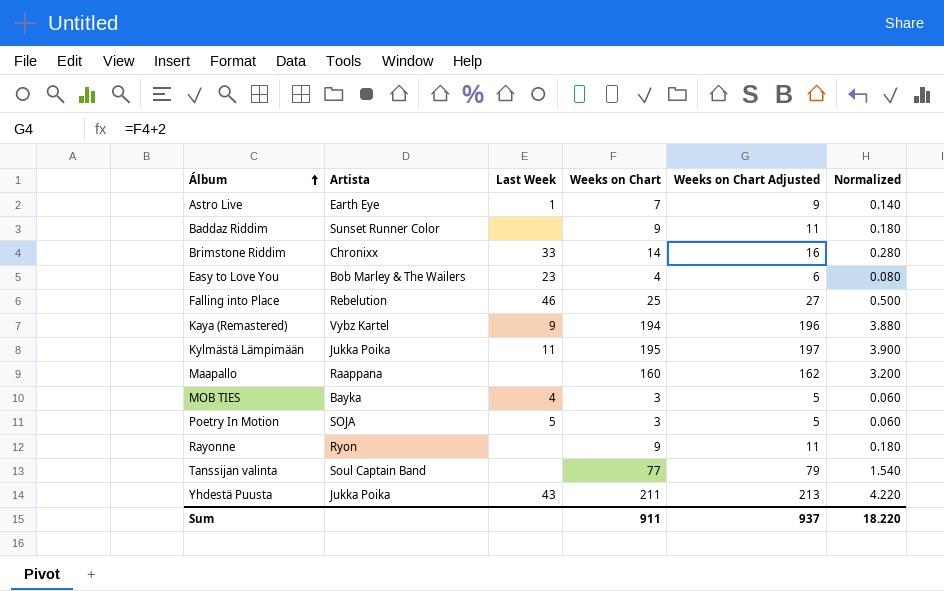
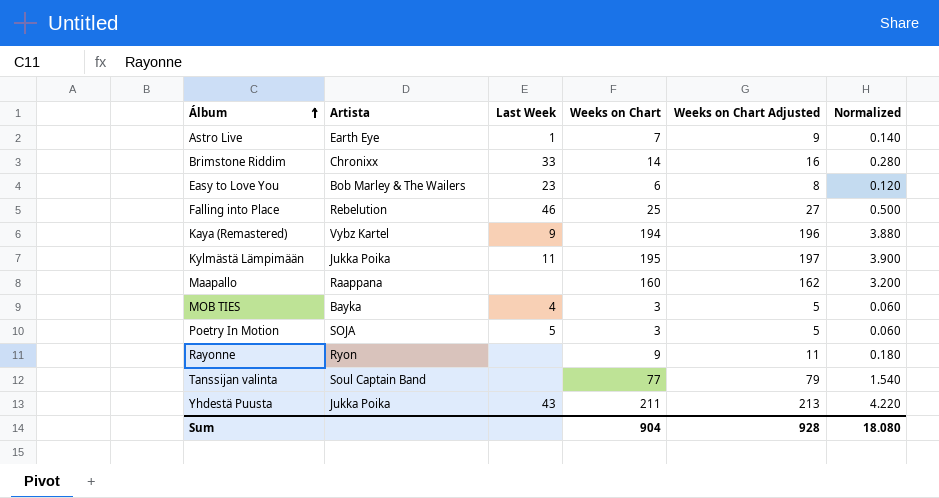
row Baddaz Riddim: Sunset Runner Color | none | 9 | 11 | 0.180 -> none
Easy to Love You | Weeks on Chart: 4 -> 6
Easy to Love You | Weeks on Chart Adjusted: 6 -> 8
Easy to Love You | Normalized: 0.080 -> 0.120
Sum | Weeks on Chart: 911 -> 904
Sum | Weeks on Chart Adjusted: 937 -> 928
Sum | Normalized: 18.220 -> 18.080

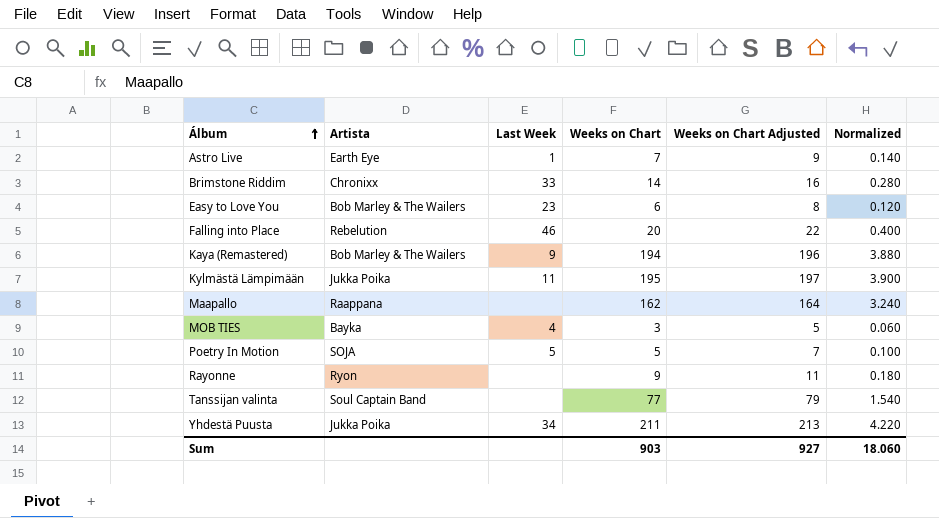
Falling into Place | Weeks on Chart: 25 -> 20
Falling into Place | Weeks on Chart Adjusted: 27 -> 22
Falling into Place | Normalized: 0.500 -> 0.400
Kaya (Remastered) | Artista: Vybz Kartel -> Bob Marley & The Wailers
Maapallo | Weeks on Chart: 160 -> 162
Maapallo | Weeks on Chart Adjusted: 162 -> 164
Maapallo | Normalized: 3.200 -> 3.240
Poetry In Motion | Weeks on Chart: 3 -> 5
Poetry In Motion | Weeks on Chart Adjusted: 5 -> 7
Poetry In Motion | Normalized: 0.060 -> 0.100
Yhdestä Puusta | Last Week: 43 -> 34
Sum | Weeks on Chart: 904 -> 903
Sum | Weeks on Chart Adjusted: 928 -> 927
Sum | Normalized: 18.080 -> 18.060

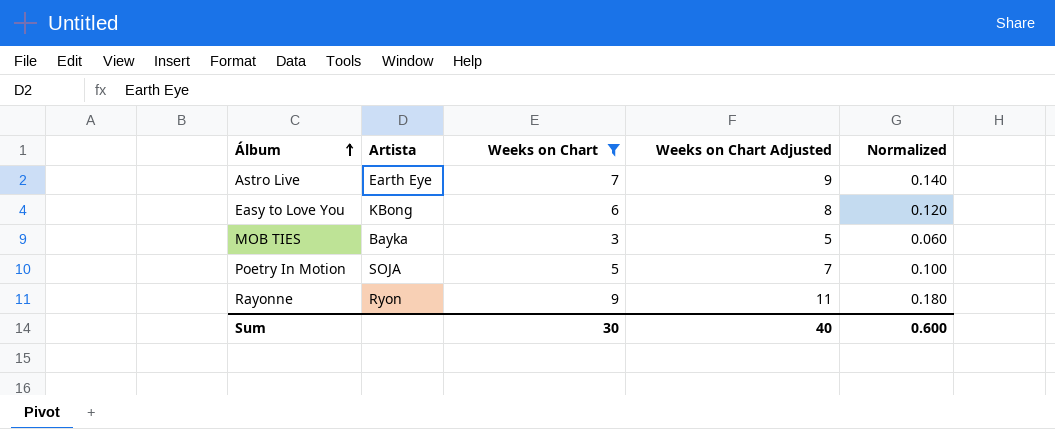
filter: none -> Weeks on Chart <= 9
column Last Week | position: 3 -> none
Easy to Love You | Artista: Bob Marley & The Wailers -> KBong
Sum | Weeks on Chart: 903 -> 30
Sum | Weeks on Chart Adjusted: 927 -> 40
Sum | Normalized: 18.060 -> 0.600

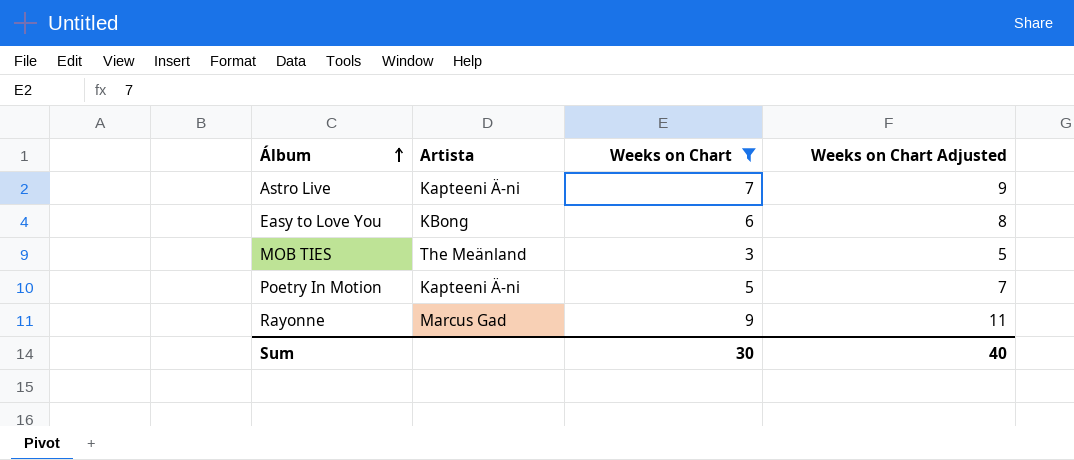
column Normalized | formula: [Weeks on Chart] * 0.02 -> none
Astro Live | Artista: Earth Eye -> Kapteeni Ä-ni
MOB TIES | Artista: Bayka -> The Meänland
Poetry In Motion | Artista: SOJA -> Kapteeni Ä-ni
Rayonne | Artista: Ryon -> Marcus Gad

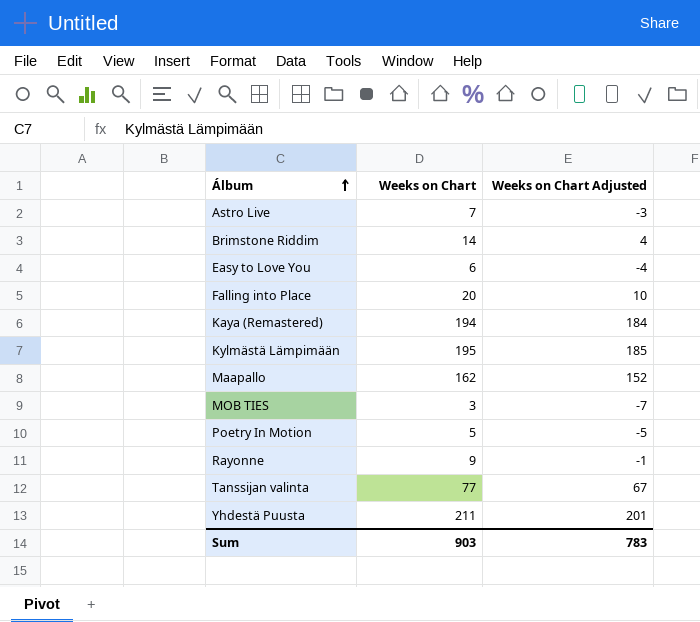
filter: Weeks on Chart <= 9 -> none
column Artista | position: 2 -> none
column Weeks on Chart Adjusted | formula: [Weeks on Chart] + 2 -> [Weeks on Chart] - 10
Sum | Weeks on Chart: 30 -> 903
Sum | Weeks on Chart Adjusted: 40 -> 783

